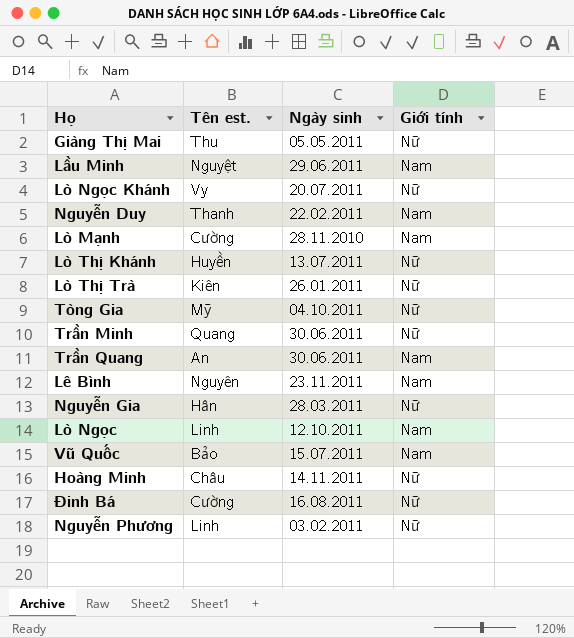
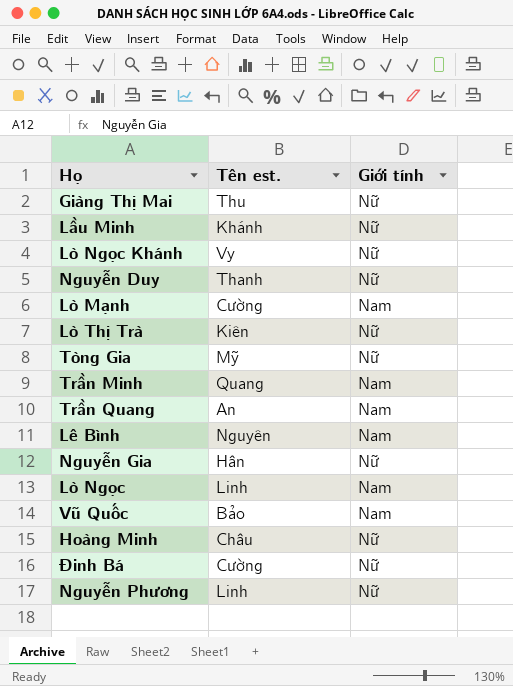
column Ngày sinh | position: 3 -> none
row Lò Thị Khánh: Huyền | 13.07.2011 | Nữ -> none
Lầu Minh | Tên est.: Nguyệt -> Khánh
Lầu Minh | Giới tính: Nam -> Nữ
Nguyễn Duy | Giới tính: Nam -> Nữ
Trần Minh | Giới tính: Nữ -> Nam

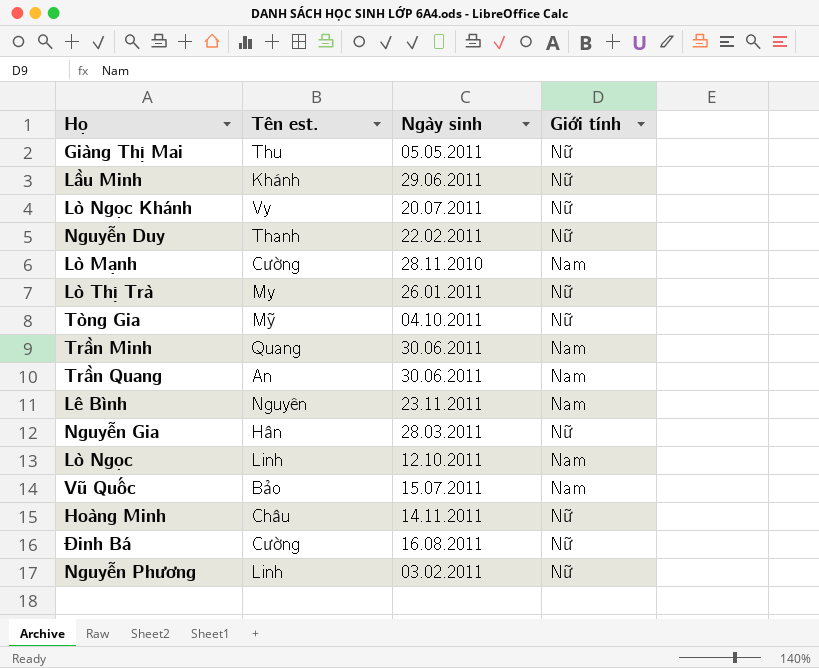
column Ngày sinh | position: none -> 3
Lò Thị Trà | Tên est.: Kiên -> My

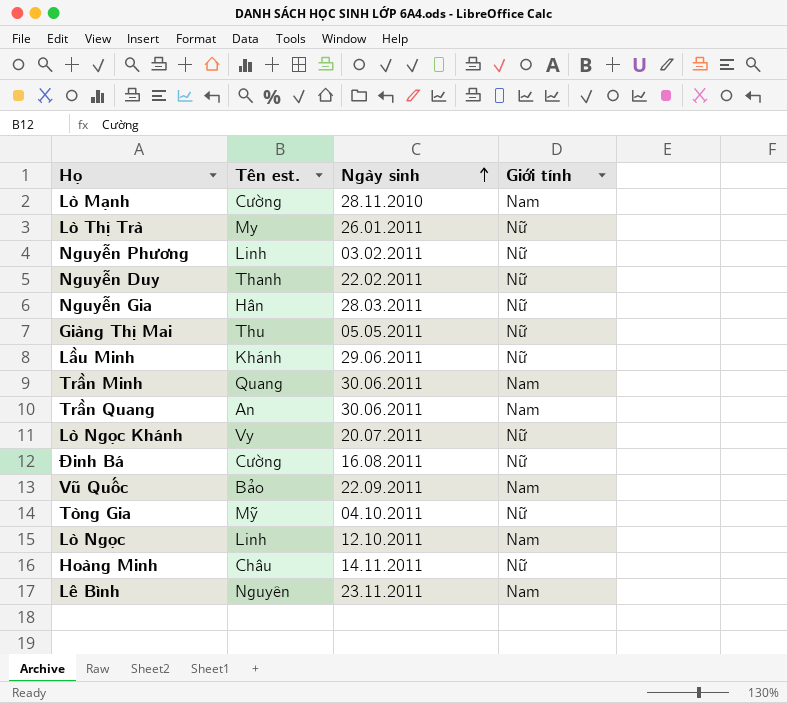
row order: none -> Ngày sinh ascending
Vũ Quốc | Ngày sinh: 15.07.2011 -> 22.09.2011

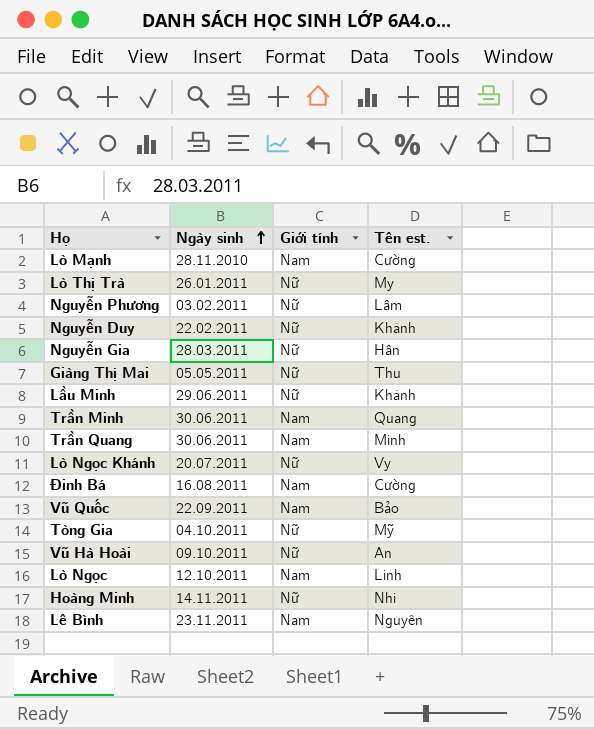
column Tên est. | position: 2 -> 4
Nguyễn Phương | Tên est.: Linh -> Lâm
Nguyễn Duy | Tên est.: Thanh -> Khánh
Trần Quang | Tên est.: An -> Minh
Đinh Bá | Giới tính: Nữ -> Nam
row Vũ Hà Hoài: none -> 09.10.2011 | Nữ | An
Hoàng Minh | Tên est.: Châu -> Nhi

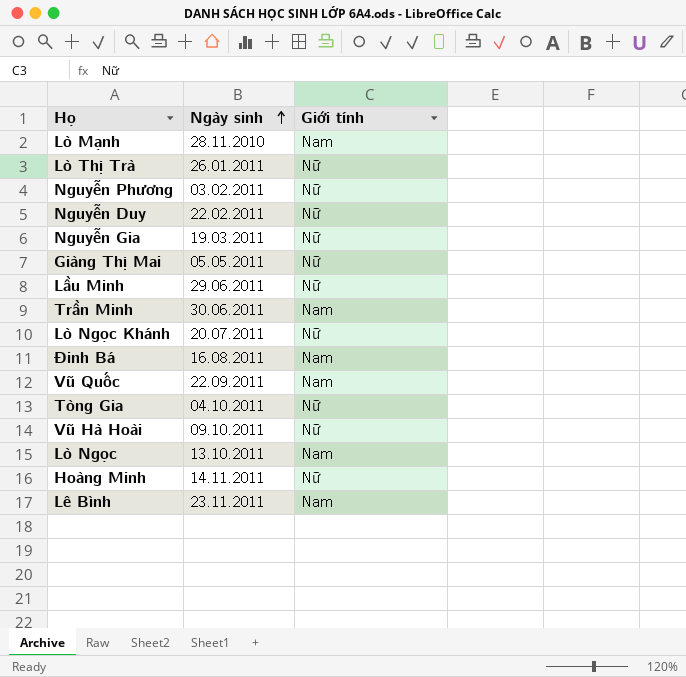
column Tên est. | position: 4 -> none
row Trần Quang: 30.06.2011 | Nam | Minh -> none
Nguyễn Gia | Ngày sinh: 28.03.2011 -> 19.03.2011
Lò Ngọc | Ngày sinh: 12.10.2011 -> 13.10.2011

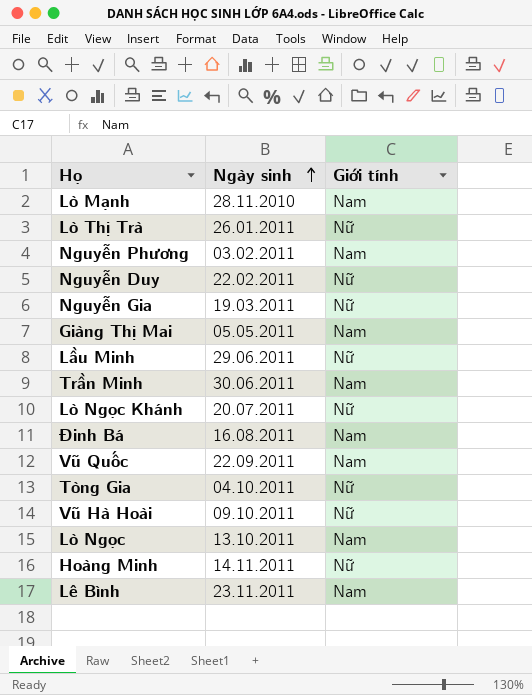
Nguyễn Phương | Giới tính: Nữ -> Nam
Giàng Thị Mai | Giới tính: Nữ -> Nam

